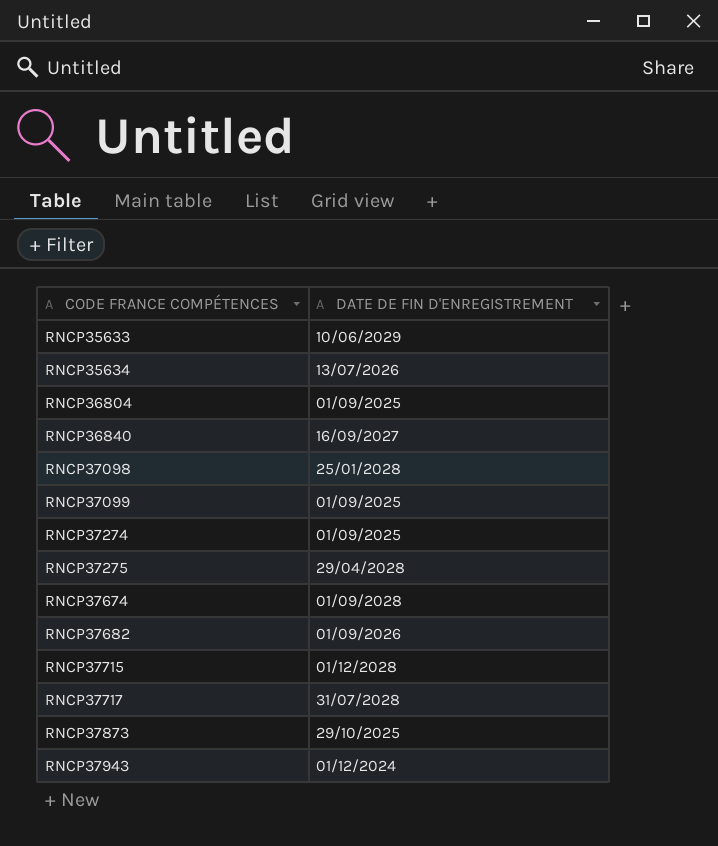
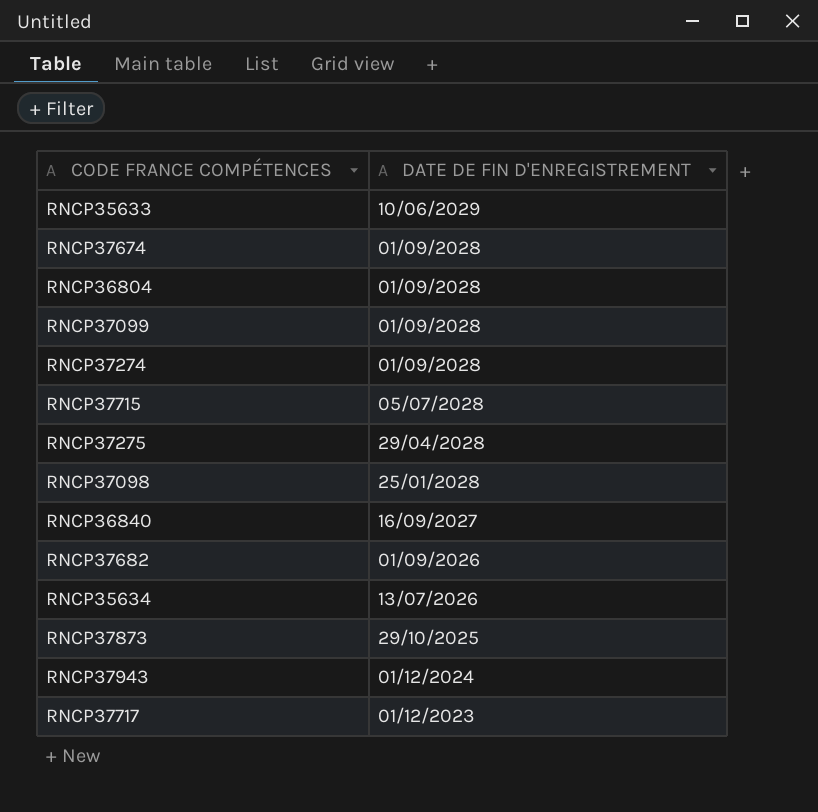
row order: CODE FRANCE COMPÉTENCES ascending -> DATE DE FIN D'ENREGISTREMENT descending
RNCP36804 | DATE DE FIN D'ENREGISTREMENT: 01/09/2025 -> 01/09/2028
RNCP37099 | DATE DE FIN D'ENREGISTREMENT: 01/09/2025 -> 01/09/2028
RNCP37274 | DATE DE FIN D'ENREGISTREMENT: 01/09/2025 -> 01/09/2028
RNCP37715 | DATE DE FIN D'ENREGISTREMENT: 01/12/2028 -> 05/07/2028
RNCP37717 | DATE DE FIN D'ENREGISTREMENT: 31/07/2028 -> 01/12/2023

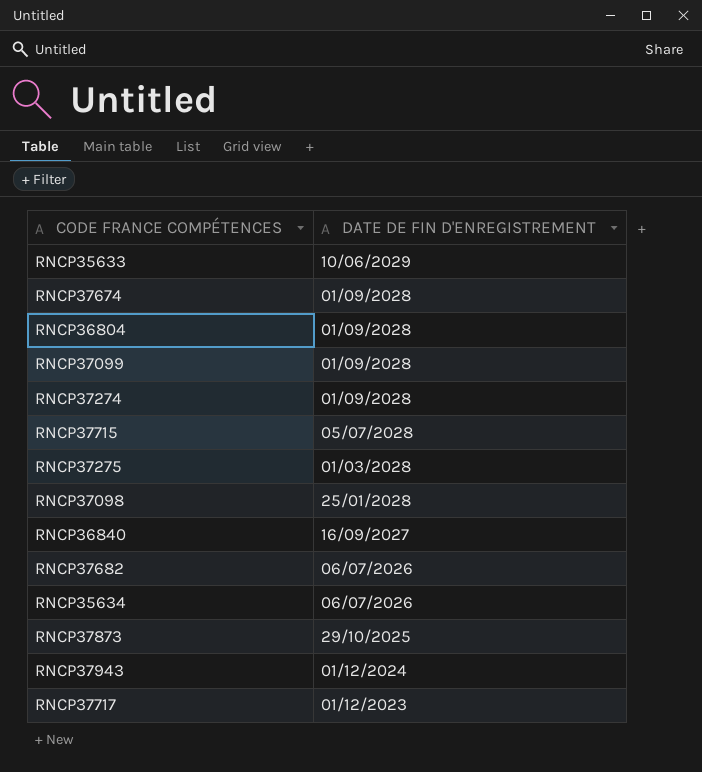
RNCP37275 | DATE DE FIN D'ENREGISTREMENT: 29/04/2028 -> 01/03/2028
RNCP37682 | DATE DE FIN D'ENREGISTREMENT: 01/09/2026 -> 06/07/2026
RNCP35634 | DATE DE FIN D'ENREGISTREMENT: 13/07/2026 -> 06/07/2026

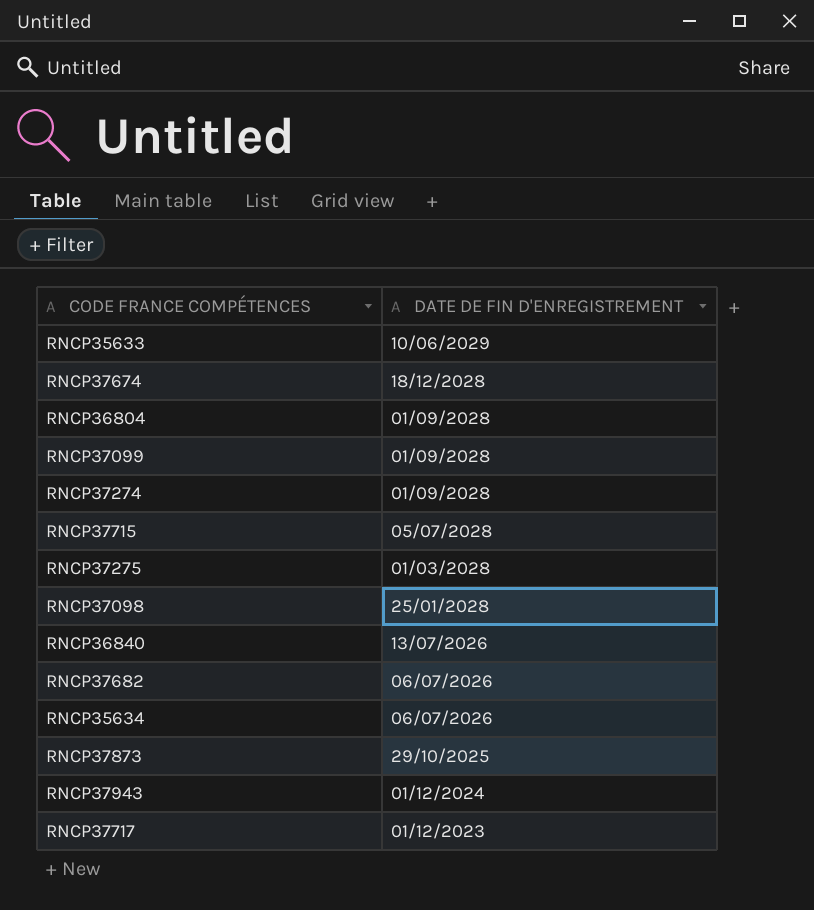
RNCP37674 | DATE DE FIN D'ENREGISTREMENT: 01/09/2028 -> 18/12/2028
RNCP36840 | DATE DE FIN D'ENREGISTREMENT: 16/09/2027 -> 13/07/2026

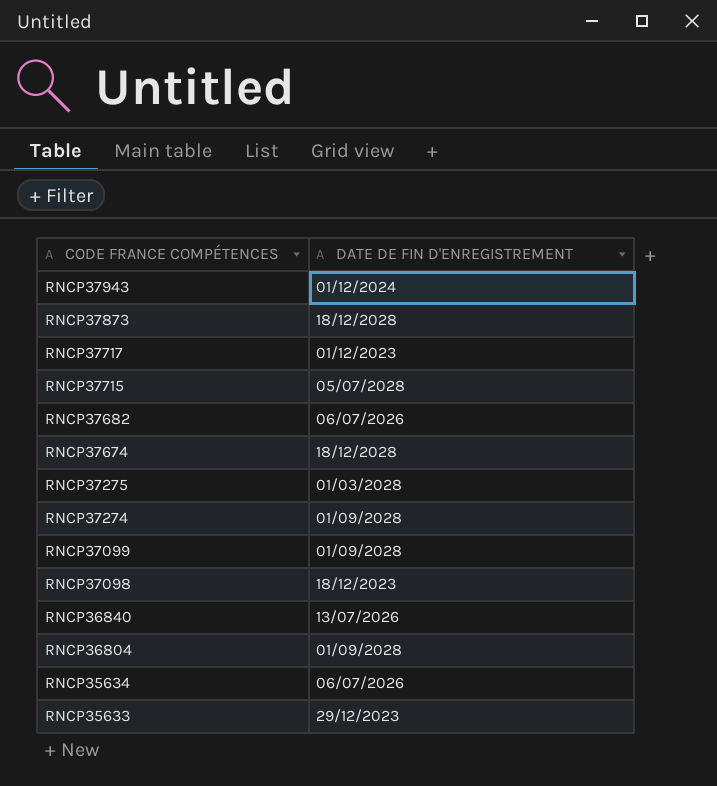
row order: DATE DE FIN D'ENREGISTREMENT descending -> CODE FRANCE COMPÉTENCES descending
RNCP37873 | DATE DE FIN D'ENREGISTREMENT: 29/10/2025 -> 18/12/2028
RNCP37098 | DATE DE FIN D'ENREGISTREMENT: 25/01/2028 -> 18/12/2023
RNCP35633 | DATE DE FIN D'ENREGISTREMENT: 10/06/2029 -> 29/12/2023

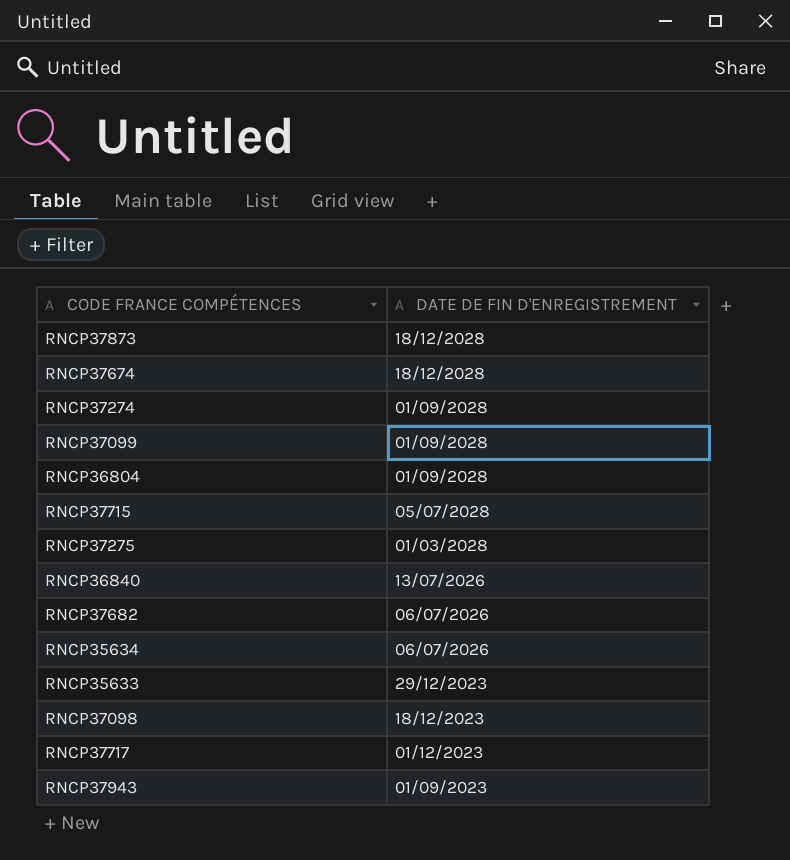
row order: CODE FRANCE COMPÉTENCES descending -> DATE DE FIN D'ENREGISTREMENT descending
RNCP37943 | DATE DE FIN D'ENREGISTREMENT: 01/12/2024 -> 01/09/2023

